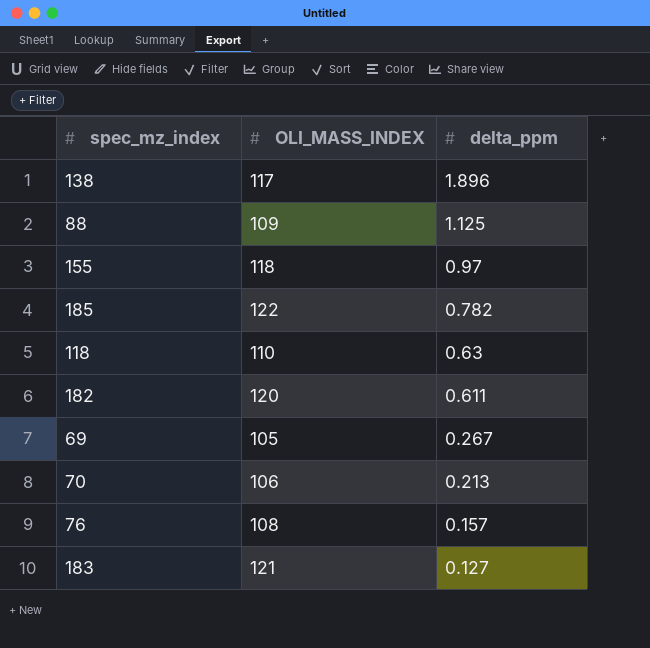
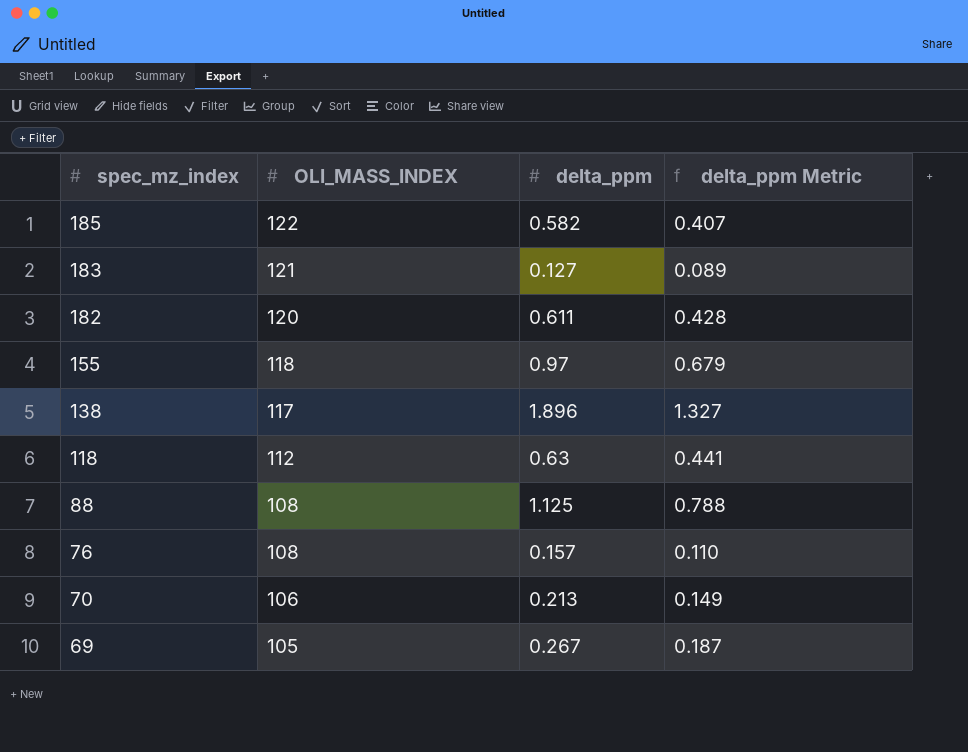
row order: delta_ppm descending -> spec_mz_index descending
column delta_ppm Metric | formula: none -> [delta_ppm] * 0.7
185 | delta_ppm: 0.782 -> 0.582
118 | OLI_MASS_INDEX: 110 -> 112
88 | OLI_MASS_INDEX: 109 -> 108

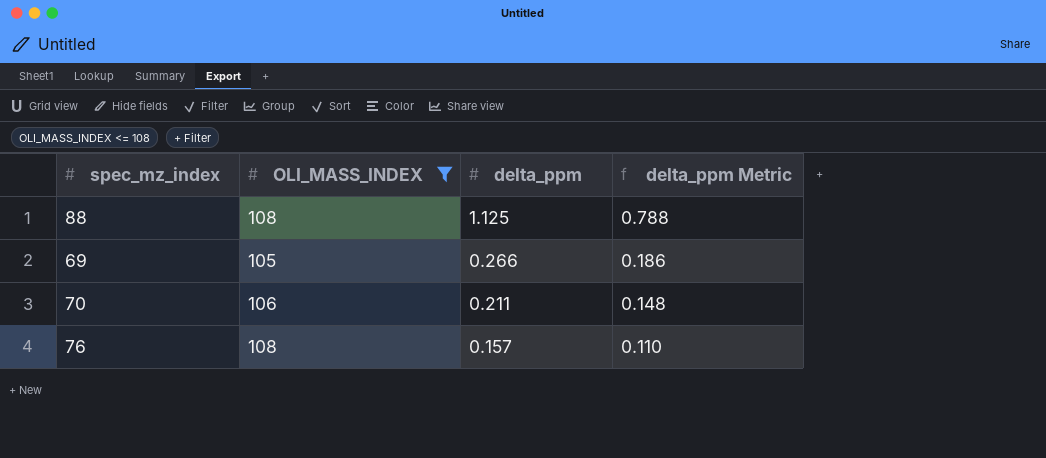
filter: none -> OLI_MASS_INDEX <= 108
row order: spec_mz_index descending -> delta_ppm descending
69 | delta_ppm: 0.267 -> 0.266
69 | delta_ppm Metric: 0.187 -> 0.186
70 | delta_ppm: 0.213 -> 0.211
70 | delta_ppm Metric: 0.149 -> 0.148

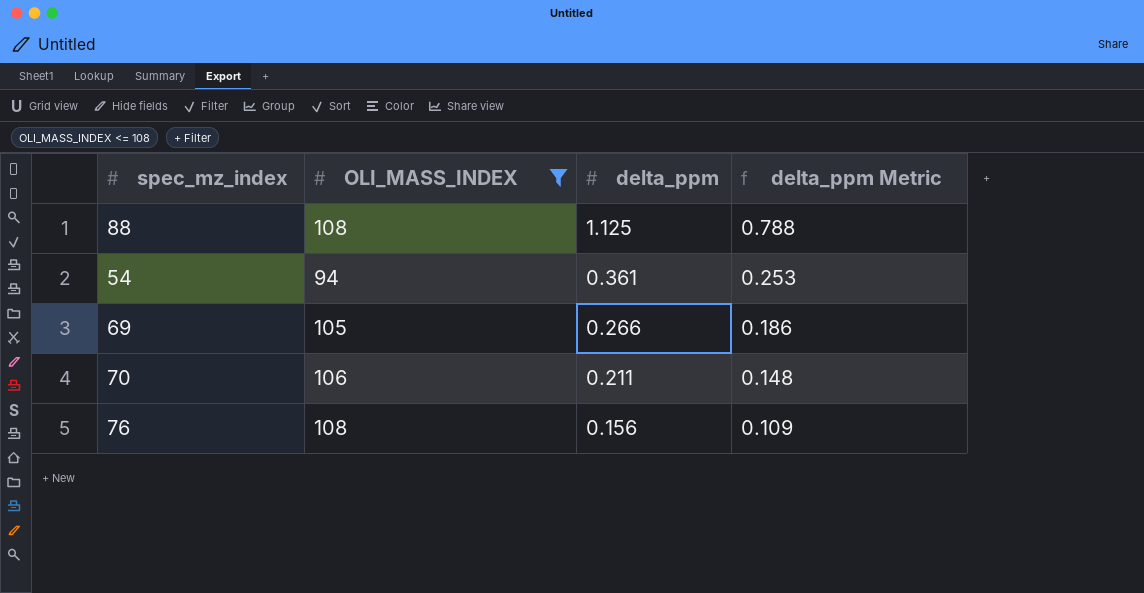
row 54: none -> 94 | 0.361 | 0.253
76 | delta_ppm: 0.157 -> 0.156
76 | delta_ppm Metric: 0.110 -> 0.109

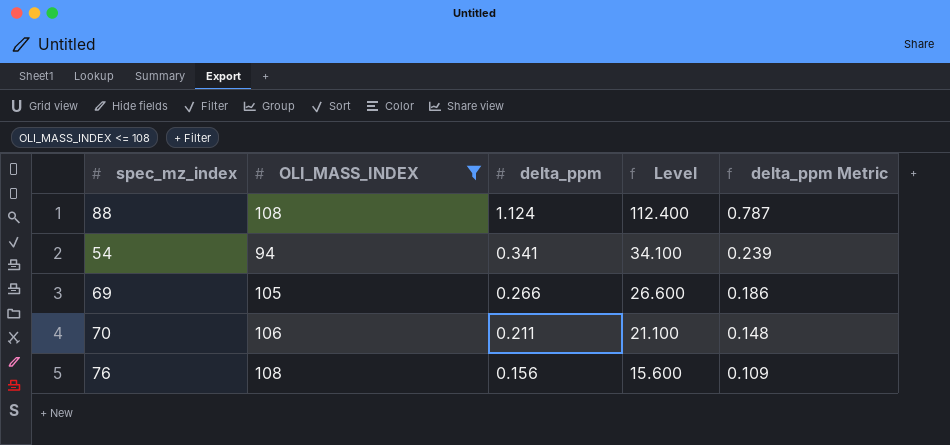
column Level | formula: none -> [delta_ppm] * 100
88 | delta_ppm: 1.125 -> 1.124
88 | delta_ppm Metric: 0.788 -> 0.787
54 | delta_ppm: 0.361 -> 0.341
54 | delta_ppm Metric: 0.253 -> 0.239

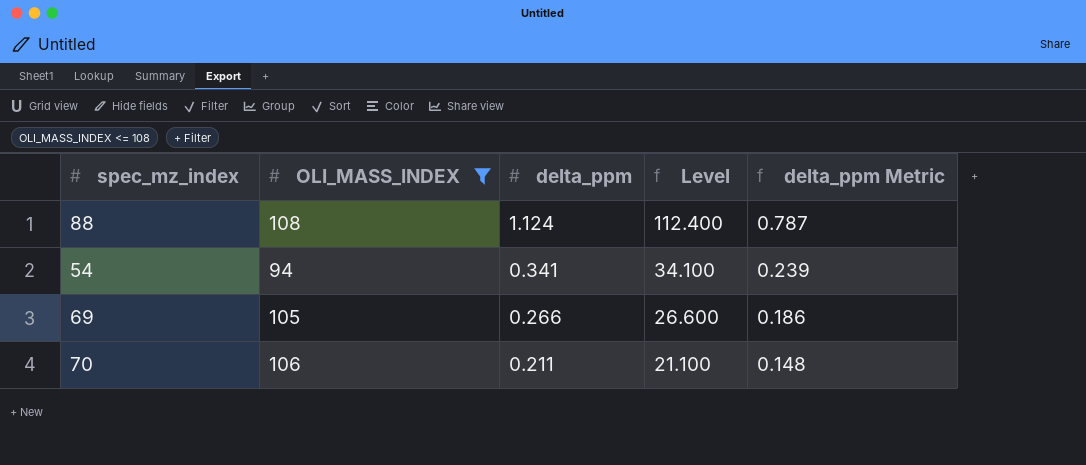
row 76: 108 | 0.156 | 15.600 | 0.109 -> none

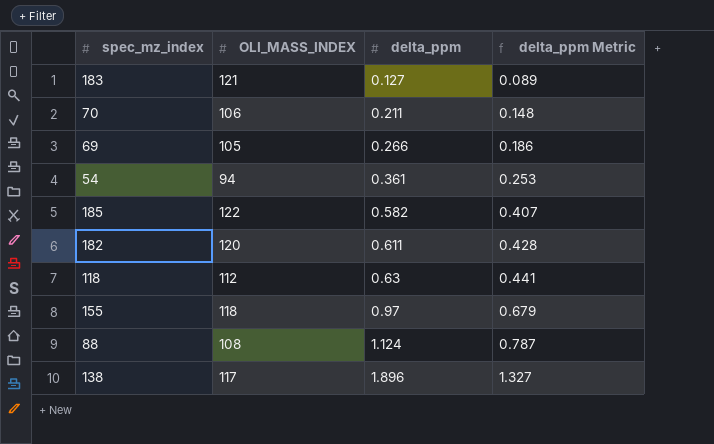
filter: OLI_MASS_INDEX <= 108 -> none
row order: delta_ppm descending -> delta_ppm ascending
column Level | formula: [delta_ppm] * 100 -> none
54 | delta_ppm: 0.341 -> 0.361
54 | delta_ppm Metric: 0.239 -> 0.253

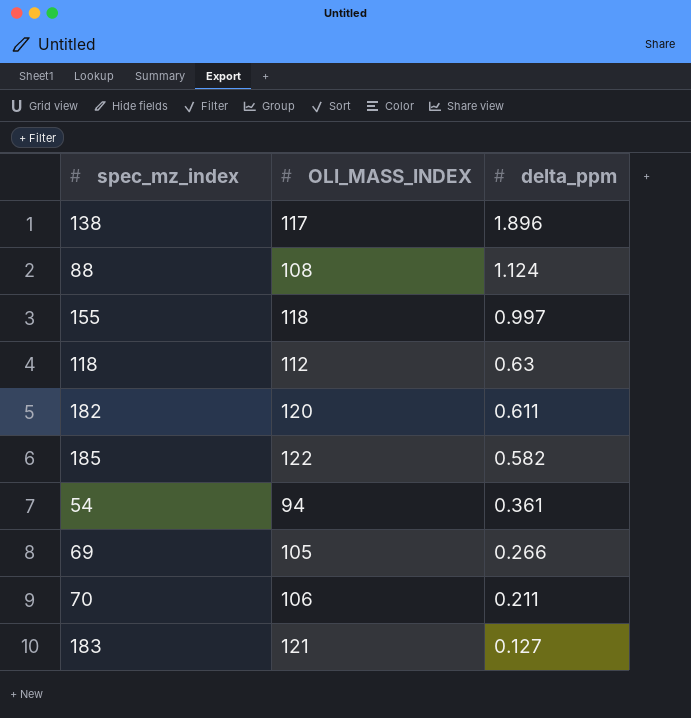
row order: delta_ppm ascending -> delta_ppm descending
column delta_ppm Metric | formula: [delta_ppm] * 0.7 -> none
155 | delta_ppm: 0.97 -> 0.997

